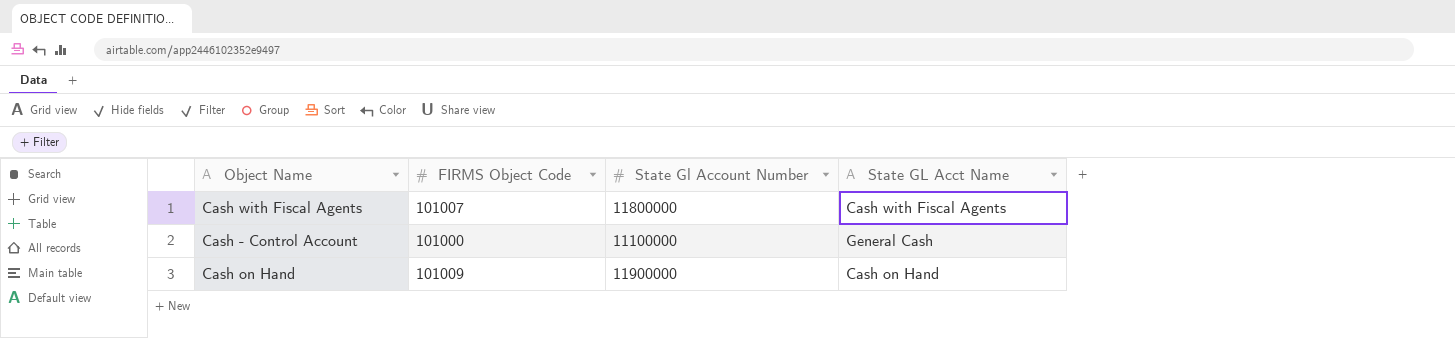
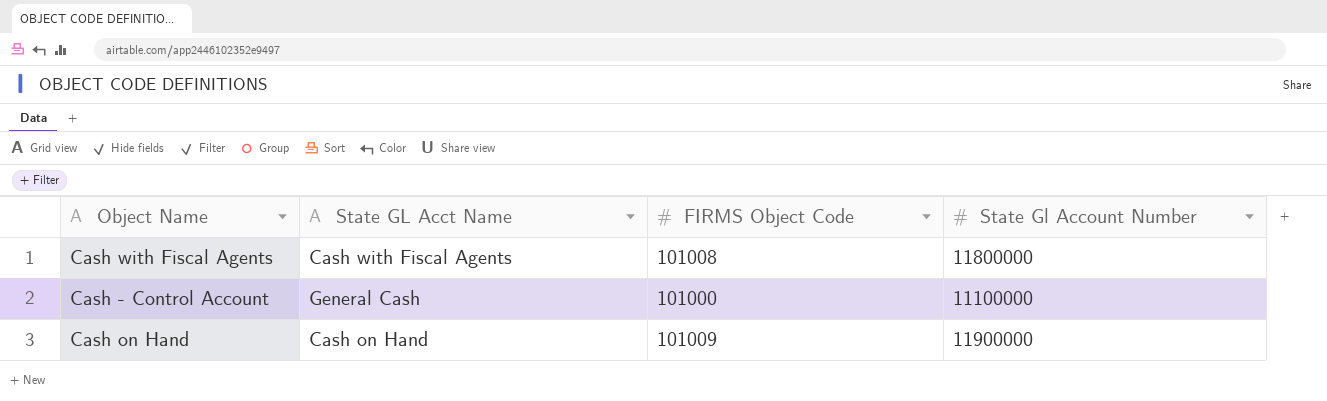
column State GL Acct Name | position: 4 -> 2
Cash with Fiscal Agents | FIRMS Object Code: 101007 -> 101008

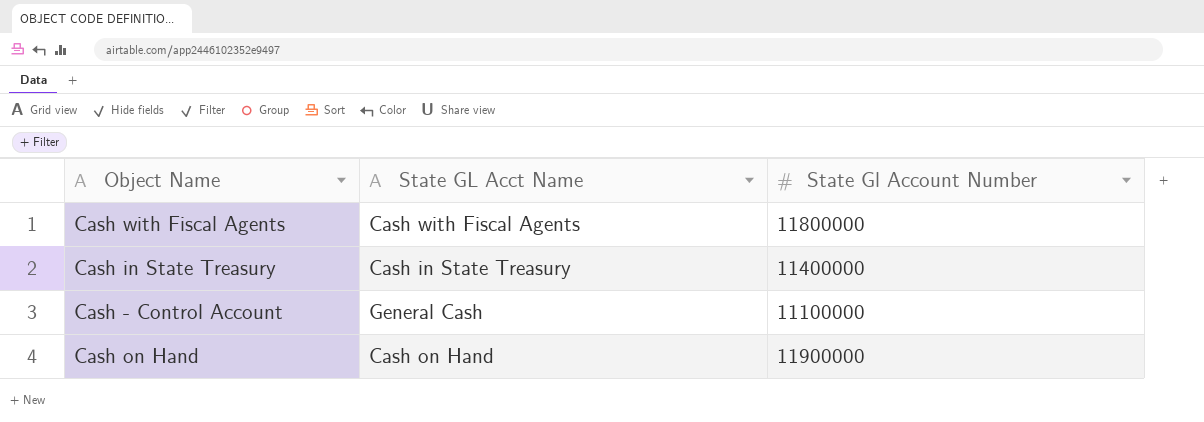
column FIRMS Object Code | position: 3 -> none
row Cash in State Treasury: none -> Cash in State Treasury | 11400000

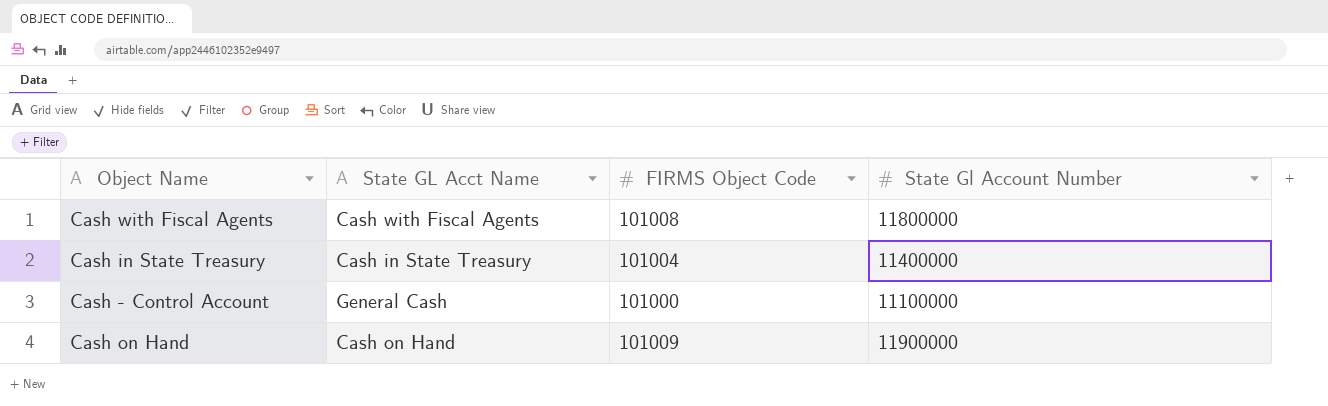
column FIRMS Object Code | position: none -> 3

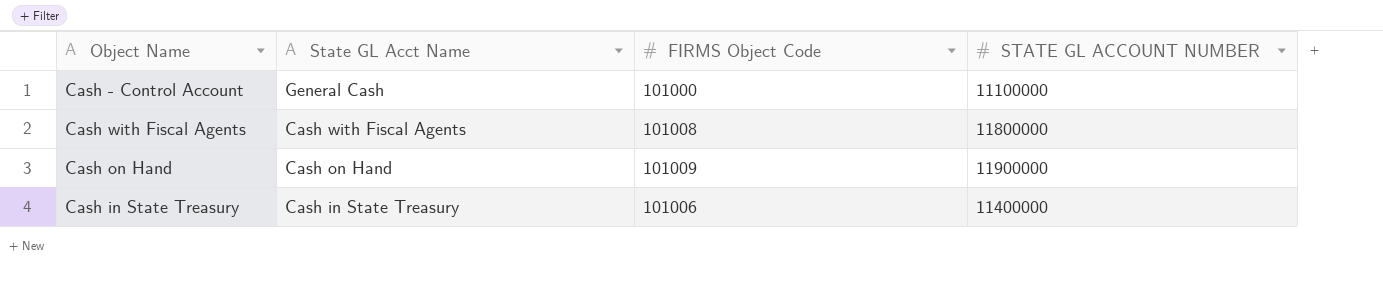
row order: none -> State GL Acct Name descending
column name: State Gl Account Number -> STATE GL ACCOUNT NUMBER
Cash in State Treasury | FIRMS Object Code: 101004 -> 101006

